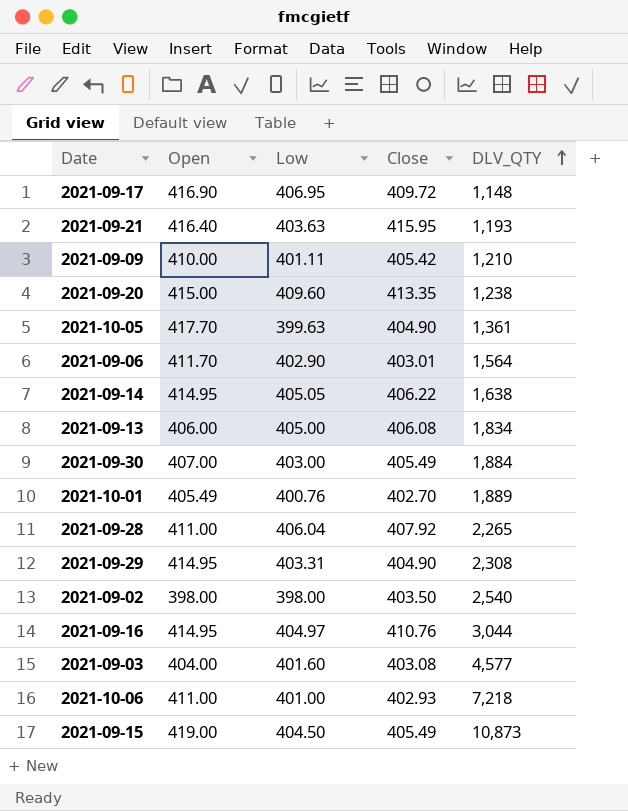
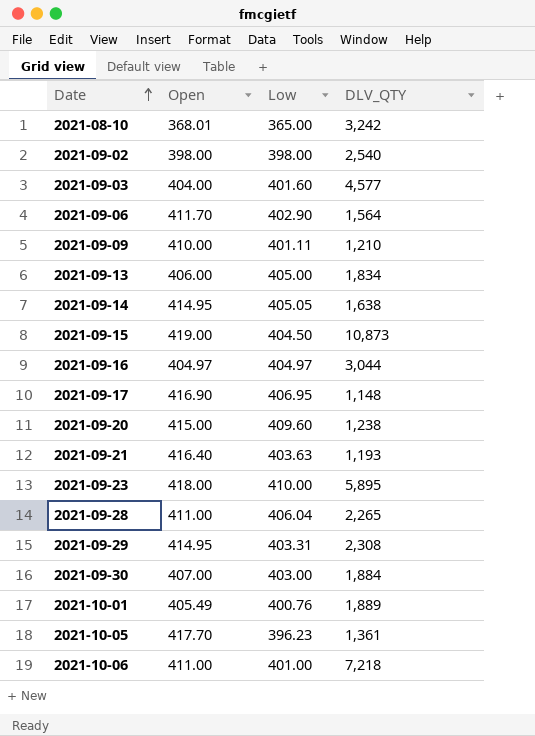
row order: DLV_QTY ascending -> Date ascending
column Close | position: 4 -> none
row 2021-08-10: none -> 368.01 | 365.00 | 3,242
2021-09-16 | Open: 414.95 -> 404.97
row 2021-09-23: none -> 418.00 | 410.00 | 5,895
2021-10-05 | Low: 399.63 -> 396.23

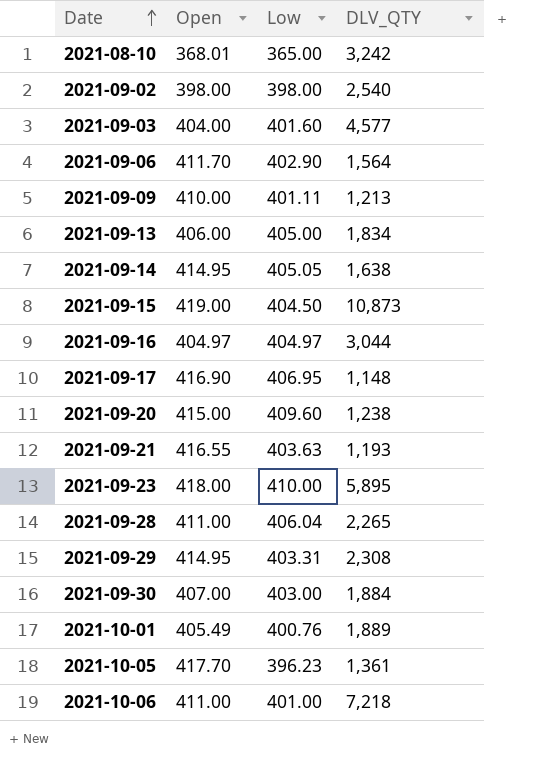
2021-09-09 | DLV_QTY: 1,210 -> 1,213
2021-09-21 | Open: 416.40 -> 416.55

